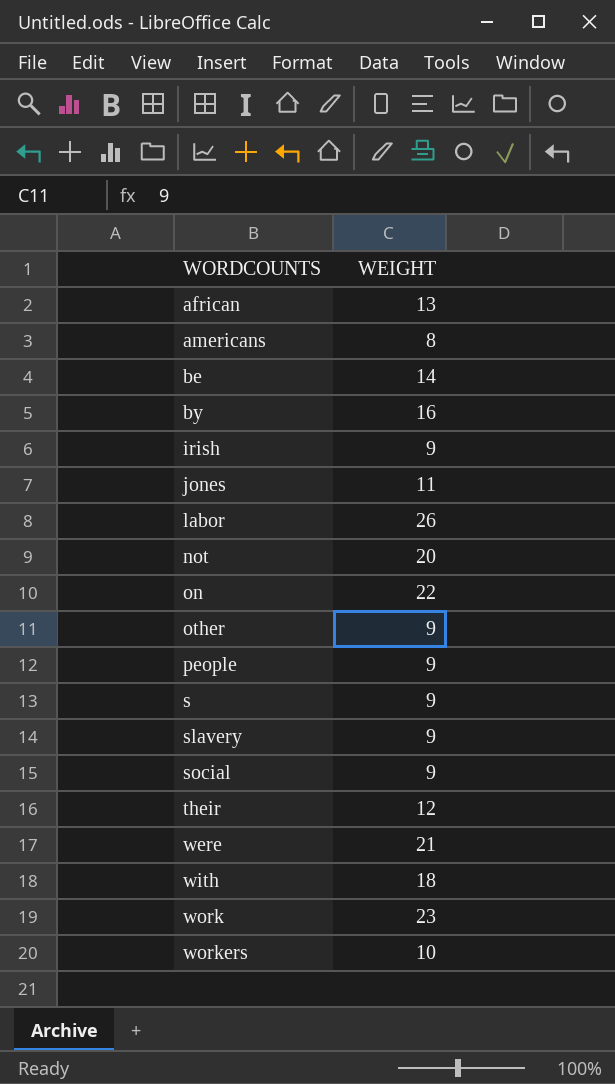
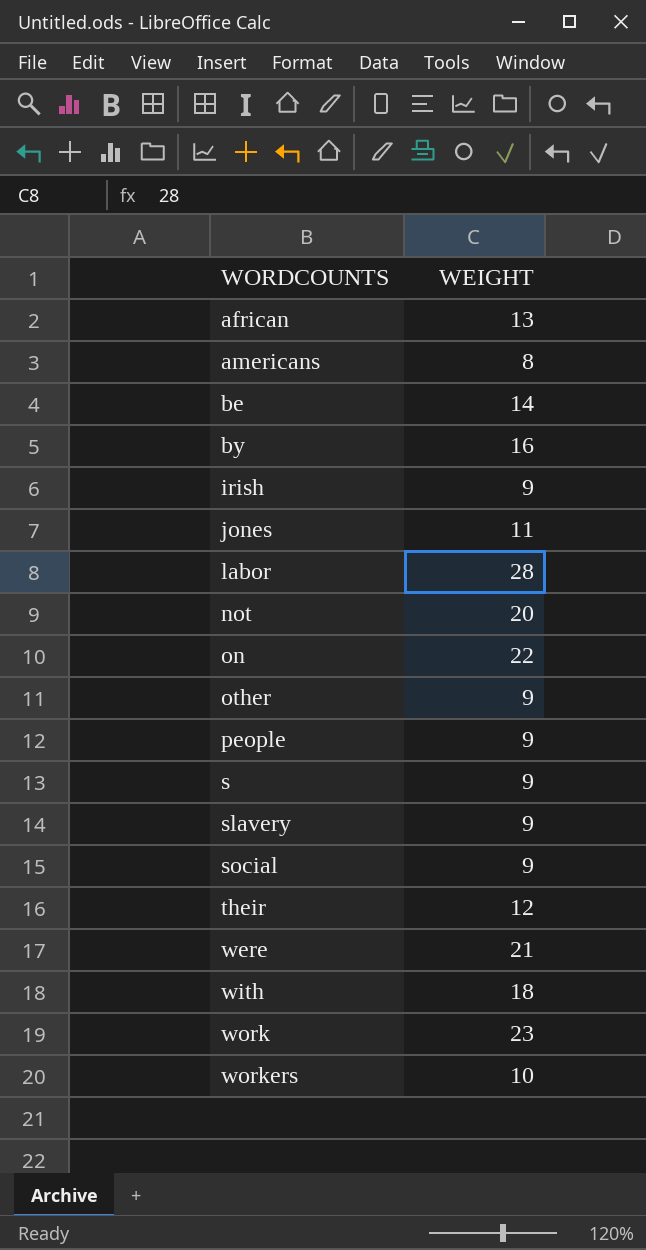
labor | WEIGHT: 26 -> 28

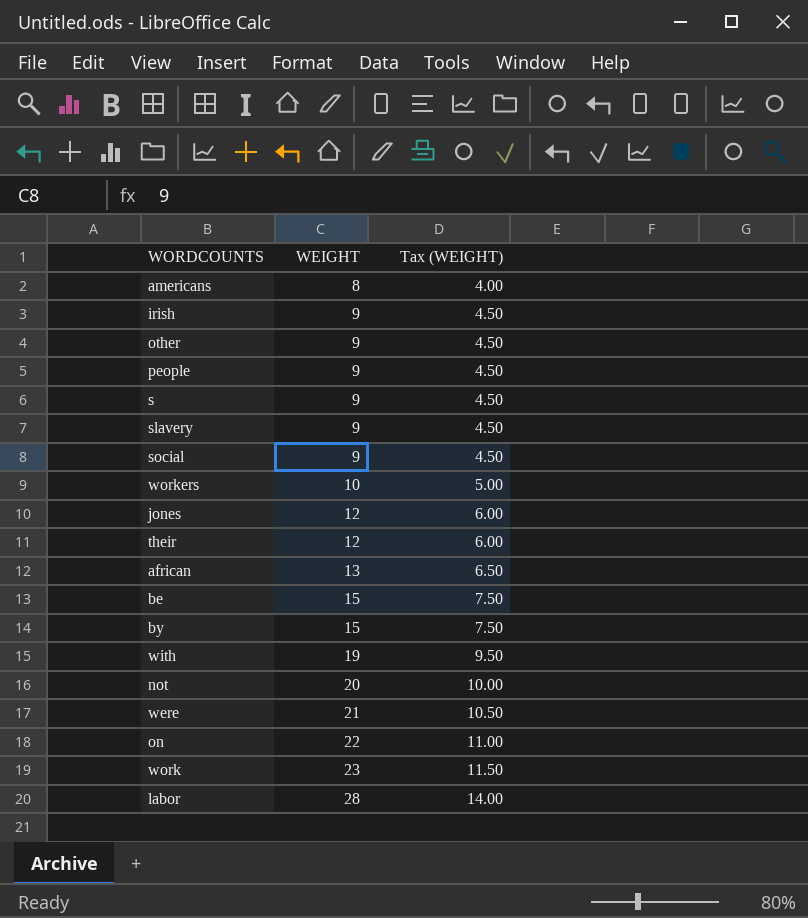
row order: WORDCOUNTS ascending -> WEIGHT ascending
column Tax (WEIGHT) | formula: none -> [WEIGHT] * 0.5
jones | WEIGHT: 11 -> 12
be | WEIGHT: 14 -> 15
by | WEIGHT: 16 -> 15
with | WEIGHT: 18 -> 19

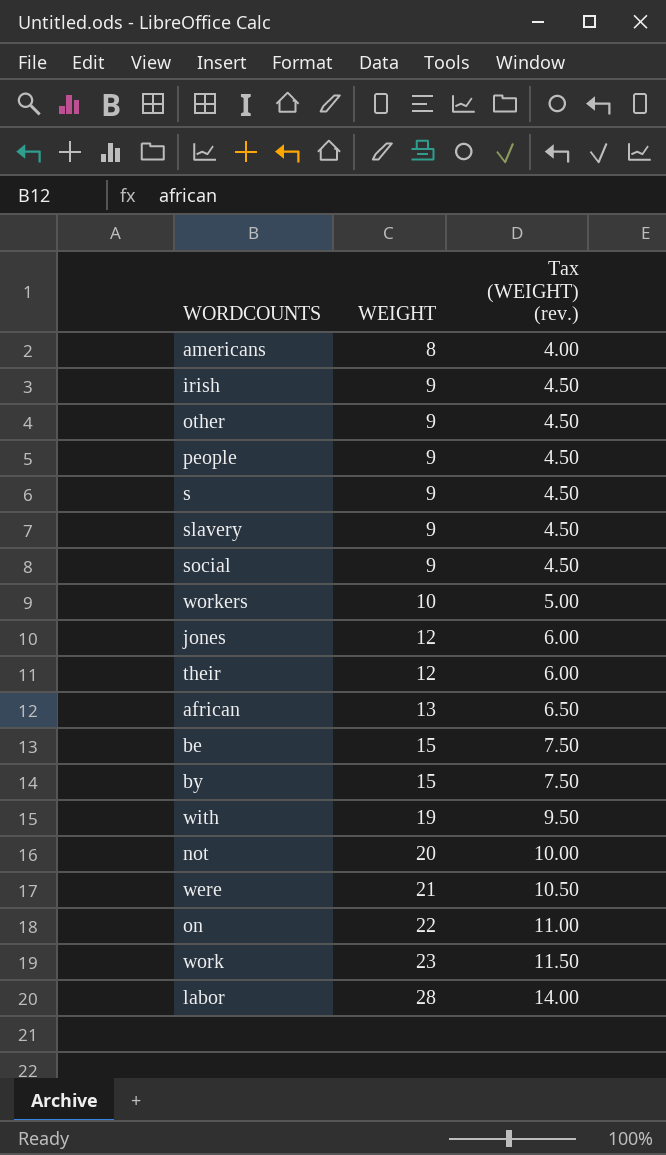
column name: Tax (WEIGHT) -> Tax (WEIGHT) (rev.)

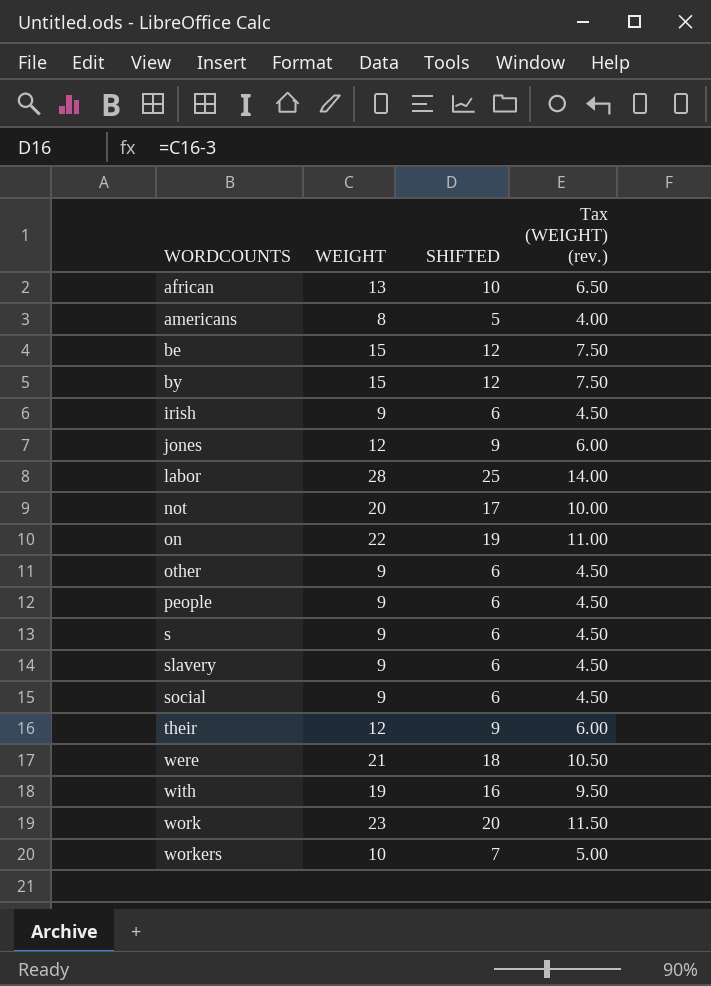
row order: WEIGHT ascending -> WORDCOUNTS ascending
column SHIFTED | formula: none -> [WEIGHT] - 3

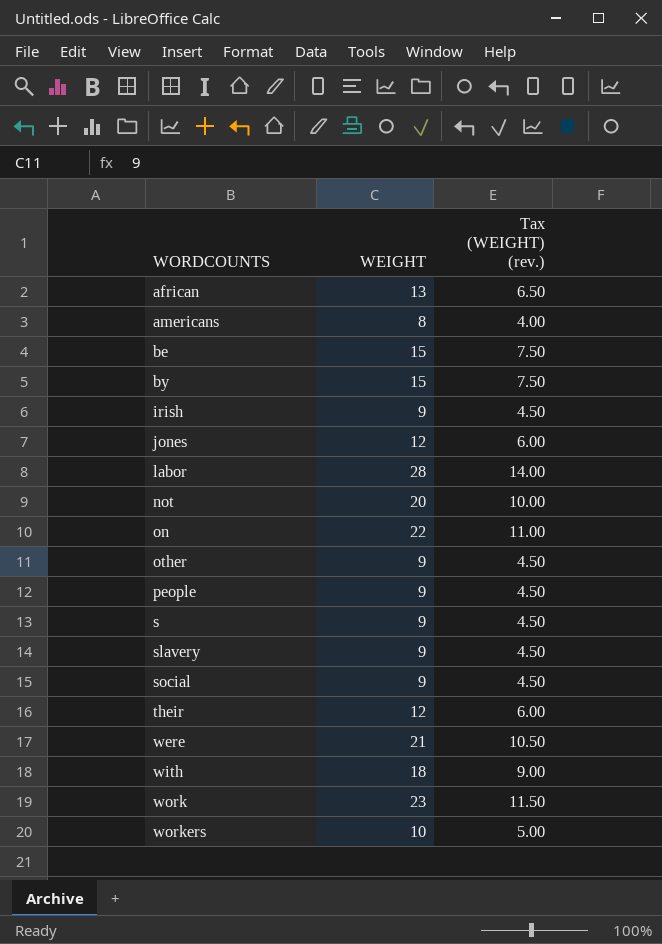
column SHIFTED | formula: [WEIGHT] - 3 -> none
with | WEIGHT: 19 -> 18
with | Tax (WEIGHT) (rev.): 9.50 -> 9.00

